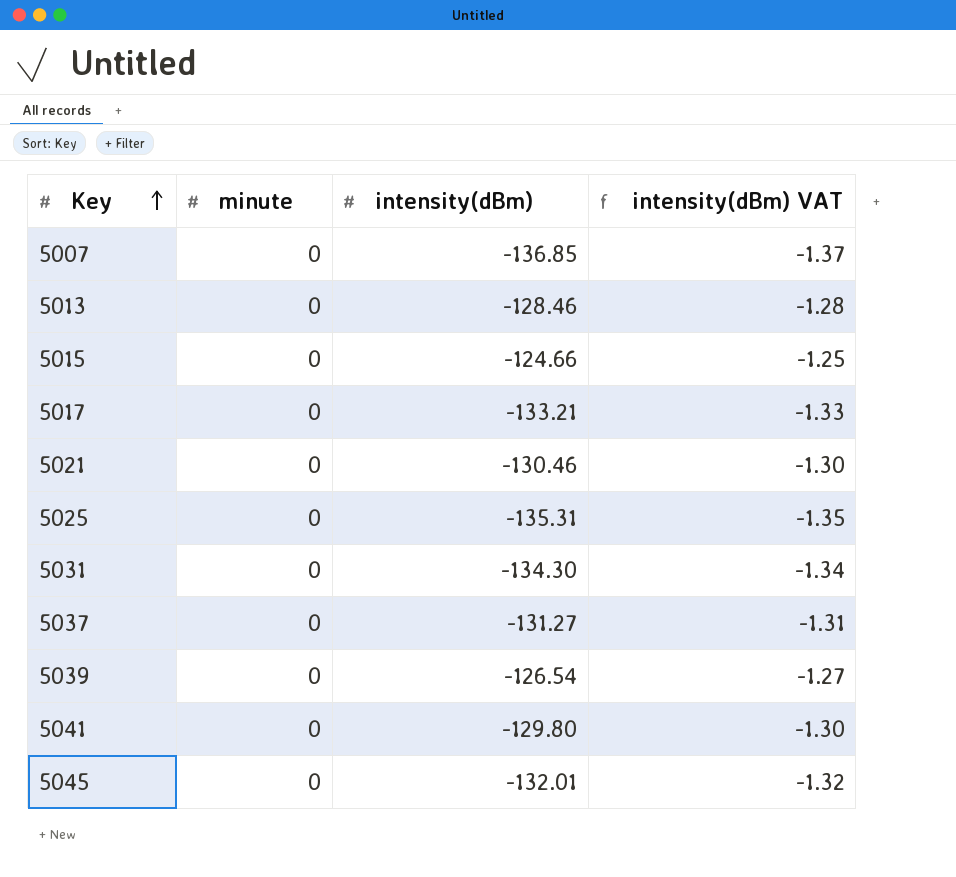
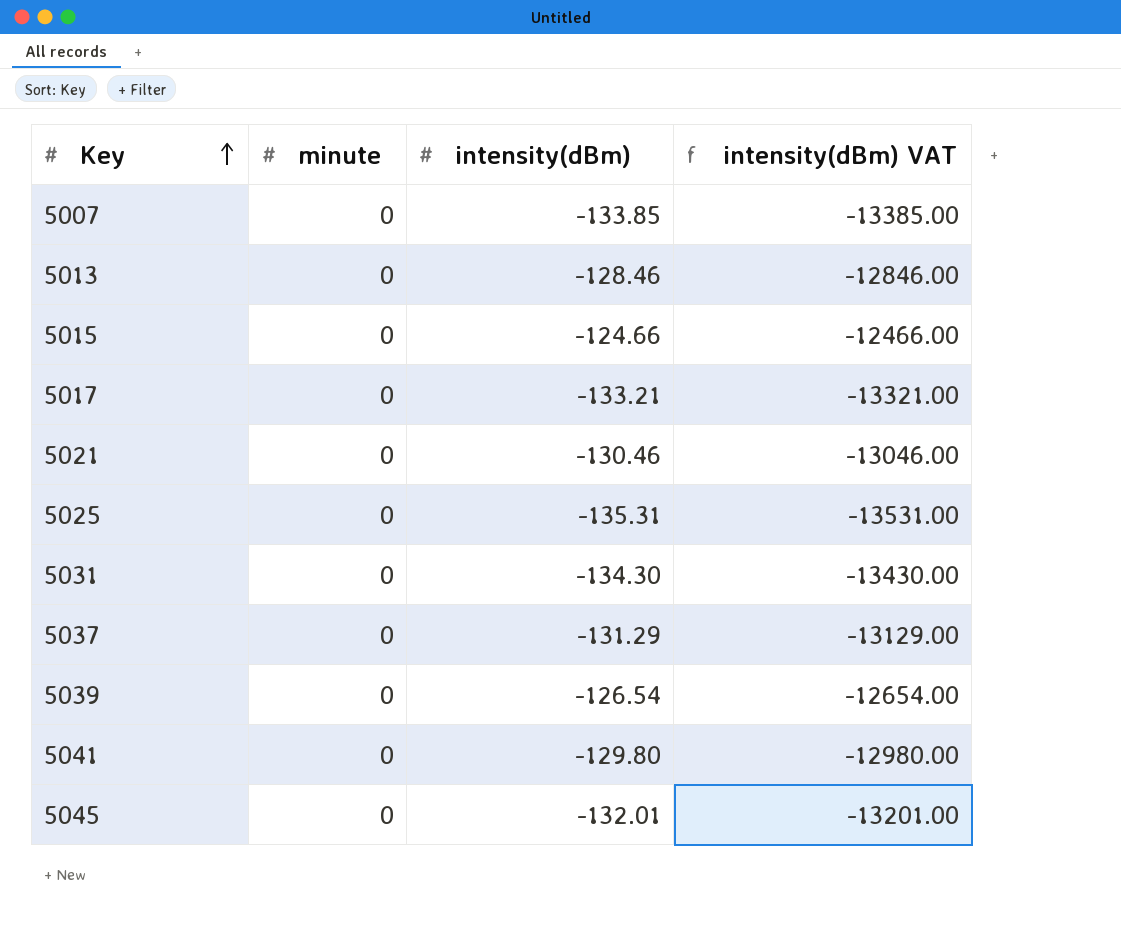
column intensity(dBm) VAT | formula: [intensity(dBm)] * 0.01 -> [intensity(dBm)] * 100
5007 | intensity(dBm): -136.85 -> -133.85
5037 | intensity(dBm): -131.27 -> -131.29

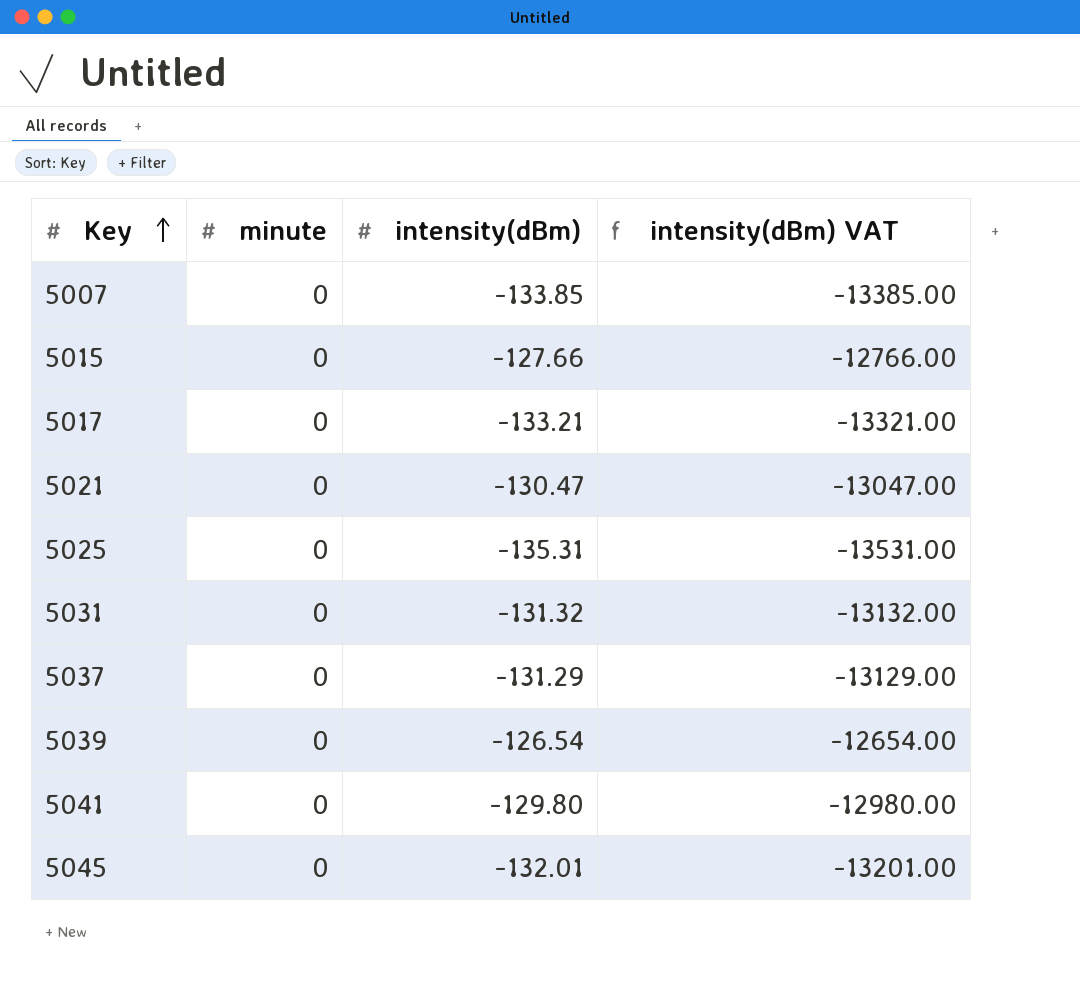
row 5013: 0 | -128.46 | -12846.00 -> none
5015 | intensity(dBm): -124.66 -> -127.66
5015 | intensity(dBm) VAT: -12466.00 -> -12766.00
5021 | intensity(dBm): -130.46 -> -130.47
5021 | intensity(dBm) VAT: -13046.00 -> -13047.00
5031 | intensity(dBm): -134.30 -> -131.32
5031 | intensity(dBm) VAT: -13430.00 -> -13132.00

